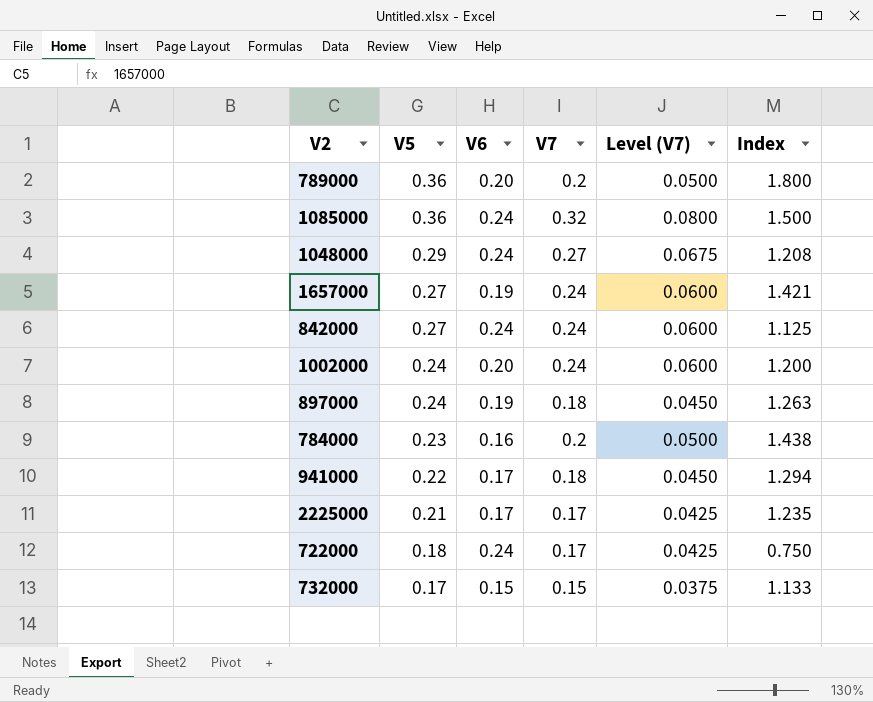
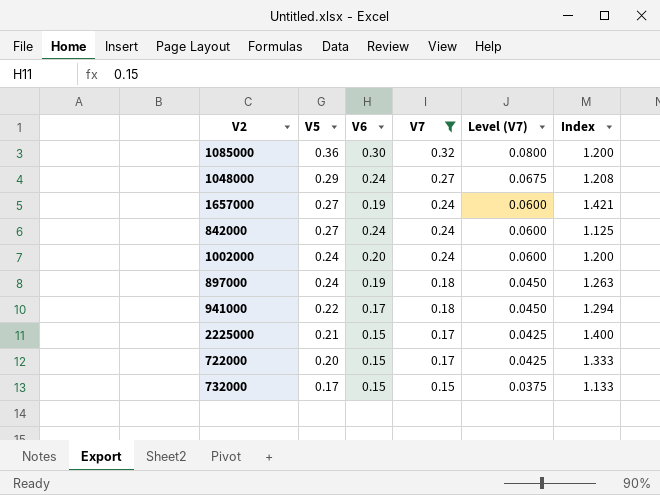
filter: none -> V7 != 0.2
1085000 | V6: 0.24 -> 0.30
1085000 | Index: 1.500 -> 1.200
2225000 | V6: 0.17 -> 0.15
2225000 | Index: 1.235 -> 1.400
722000 | V5: 0.18 -> 0.20
722000 | V6: 0.24 -> 0.15
722000 | Index: 0.750 -> 1.333

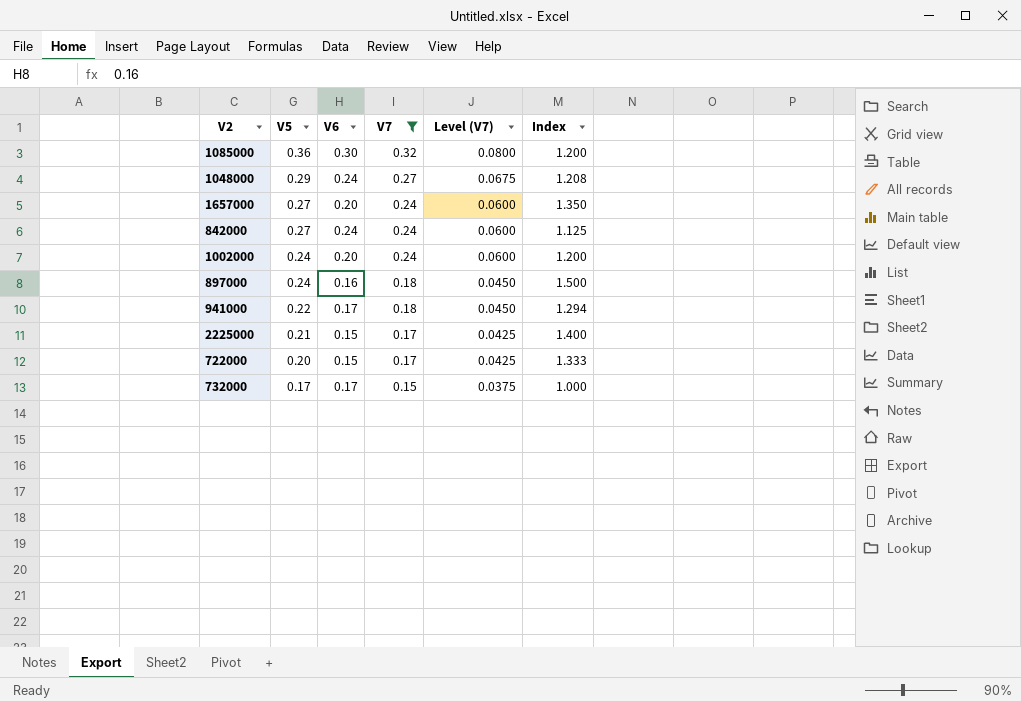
1657000 | V6: 0.19 -> 0.20
1657000 | Index: 1.421 -> 1.350
897000 | V6: 0.19 -> 0.16
897000 | Index: 1.263 -> 1.500
732000 | V6: 0.15 -> 0.17
732000 | Index: 1.133 -> 1.000

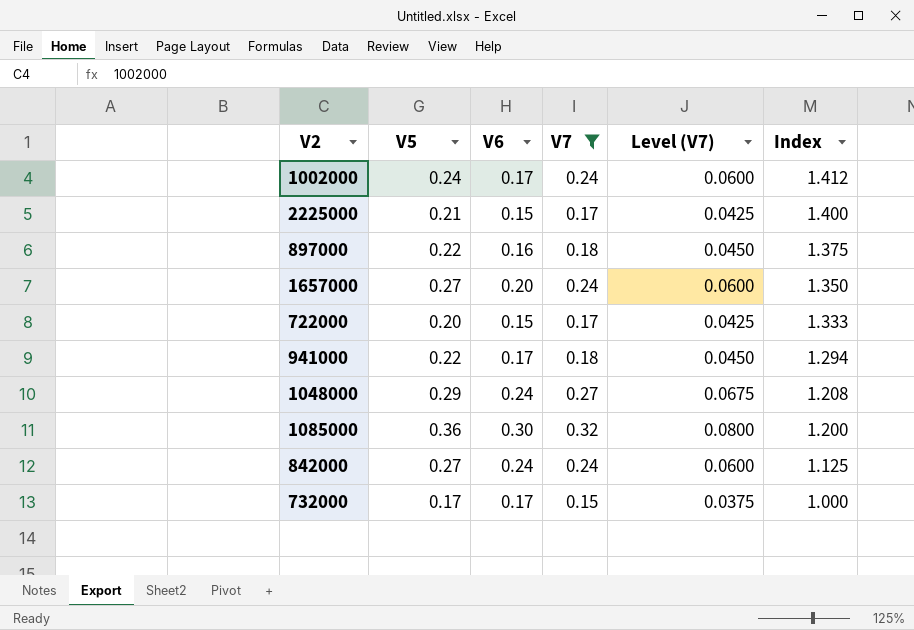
row order: V5 descending -> Index descending
1002000 | V6: 0.20 -> 0.17
1002000 | Index: 1.200 -> 1.412
897000 | V5: 0.24 -> 0.22
897000 | Index: 1.500 -> 1.375

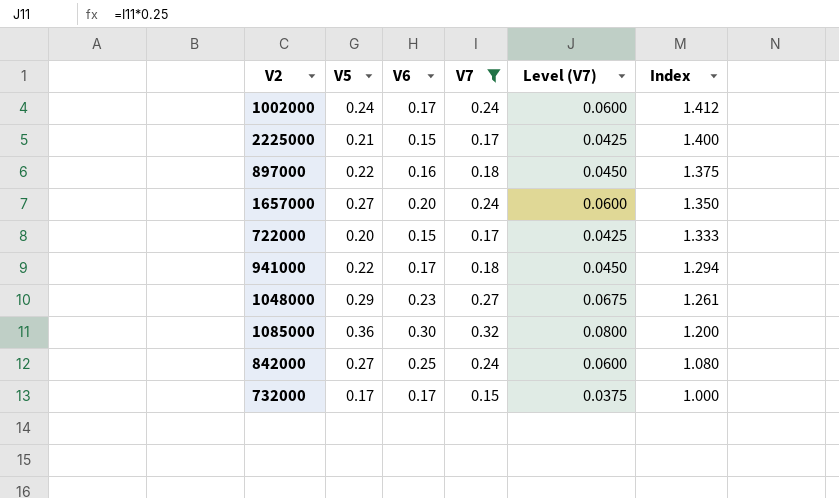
1048000 | V6: 0.24 -> 0.23
1048000 | Index: 1.208 -> 1.261
842000 | V6: 0.24 -> 0.25
842000 | Index: 1.125 -> 1.080

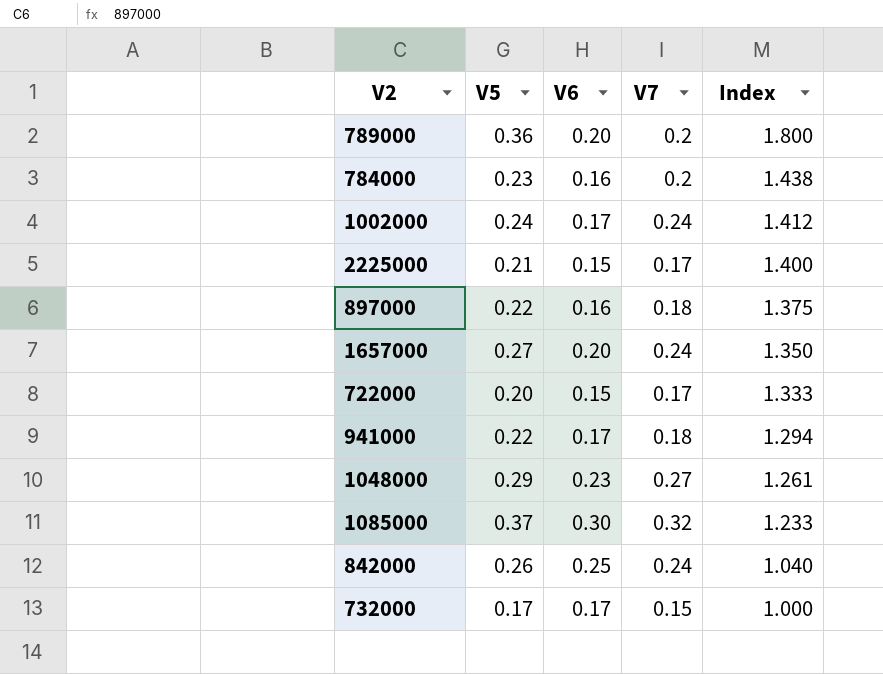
filter: V7 != 0.2 -> none
column Level (V7) | formula: [V7] * 0.25 -> none
1085000 | V5: 0.36 -> 0.37
1085000 | Index: 1.200 -> 1.233
842000 | V5: 0.27 -> 0.26
842000 | Index: 1.080 -> 1.040

